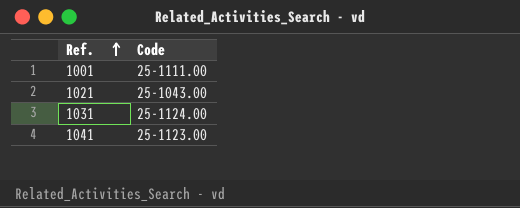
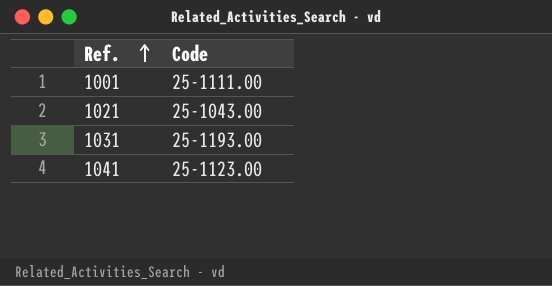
1031 | Code: 25-1124.00 -> 25-1193.00

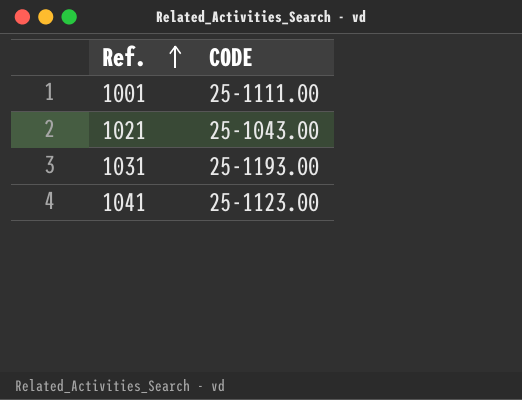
column name: Code -> CODE

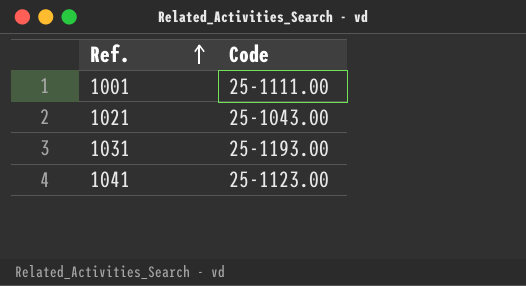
column name: CODE -> Code

